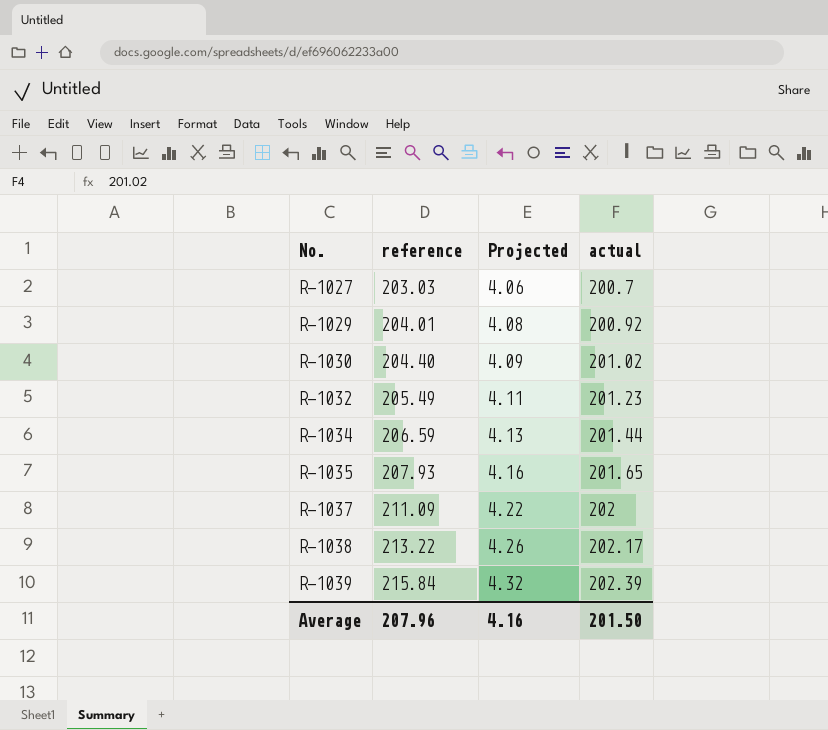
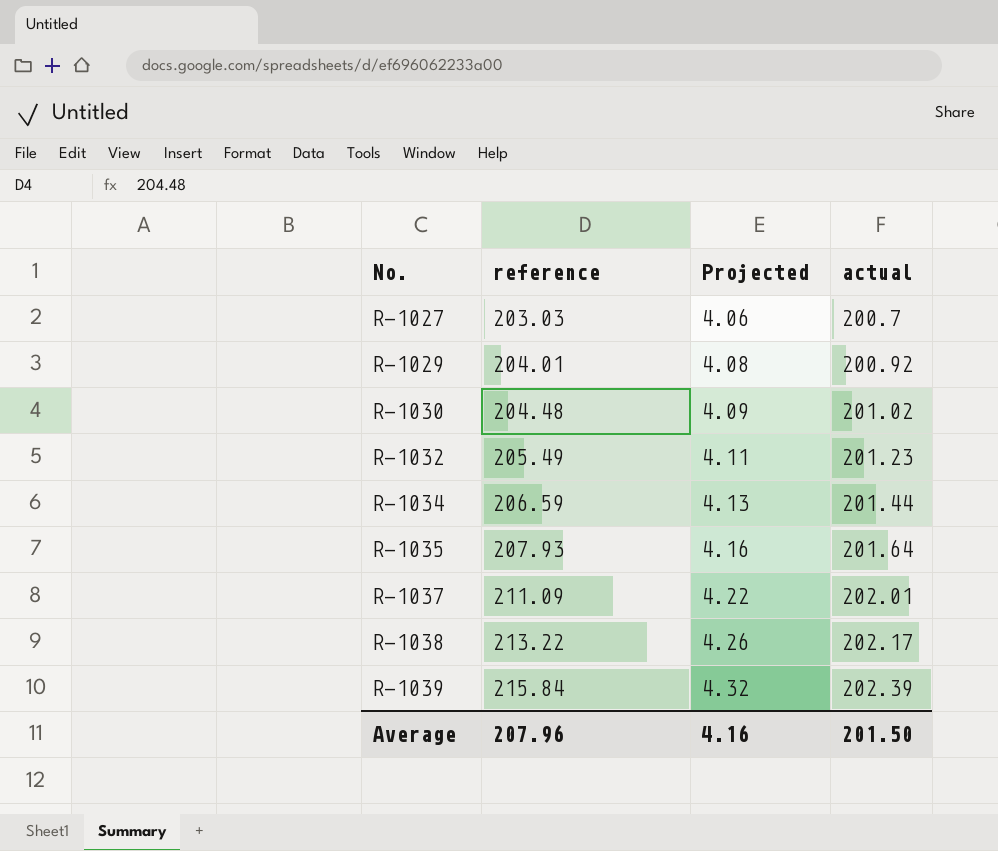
R-1030 | reference: 204.40 -> 204.48
R-1035 | actual: 201.65 -> 201.64
R-1037 | actual: 202 -> 202.01

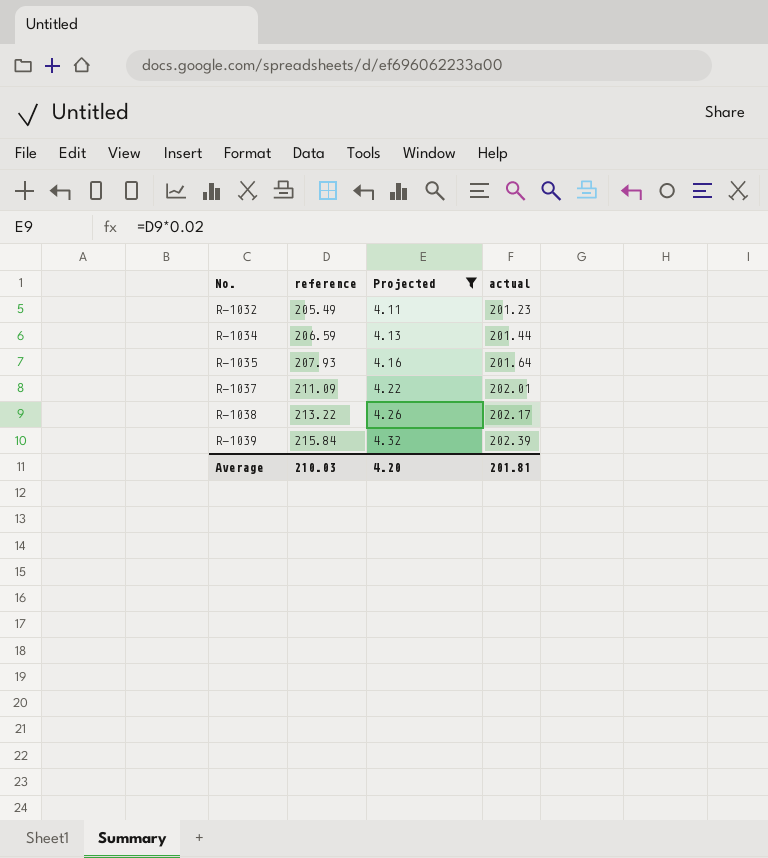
filter: none -> Projected >= 4.11
Average | reference: 207.96 -> 210.03
Average | Projected: 4.16 -> 4.20
Average | actual: 201.50 -> 201.81

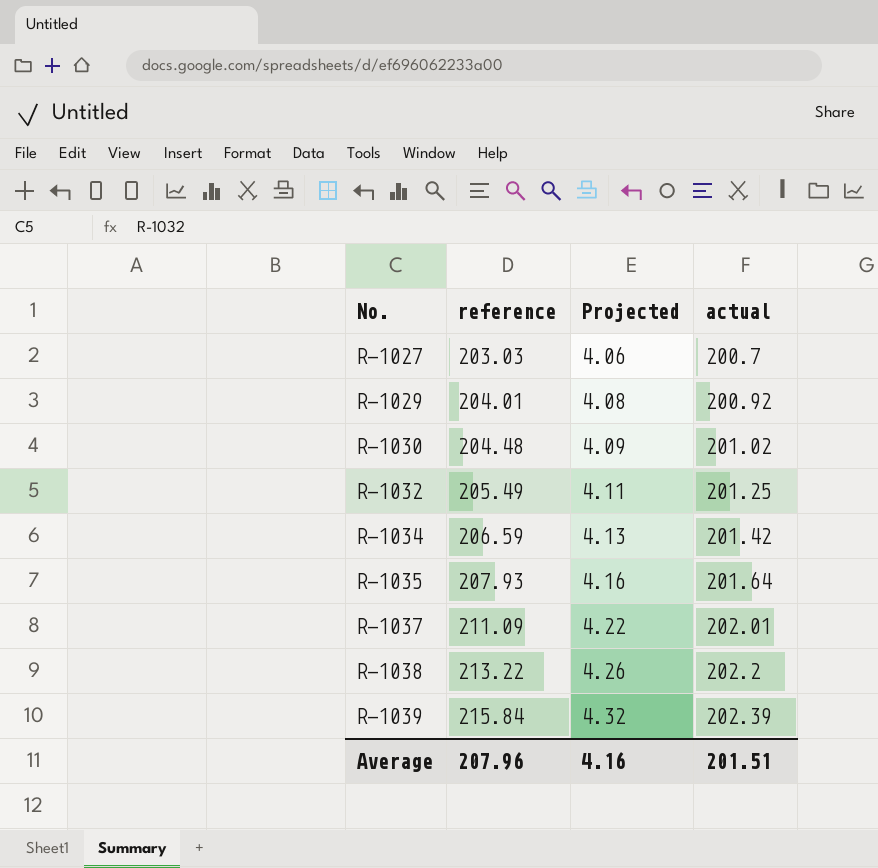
filter: Projected >= 4.11 -> none
R-1032 | actual: 201.23 -> 201.25
R-1034 | actual: 201.44 -> 201.42
R-1038 | actual: 202.17 -> 202.2
Average | reference: 210.03 -> 207.96
Average | Projected: 4.20 -> 4.16
Average | actual: 201.81 -> 201.51

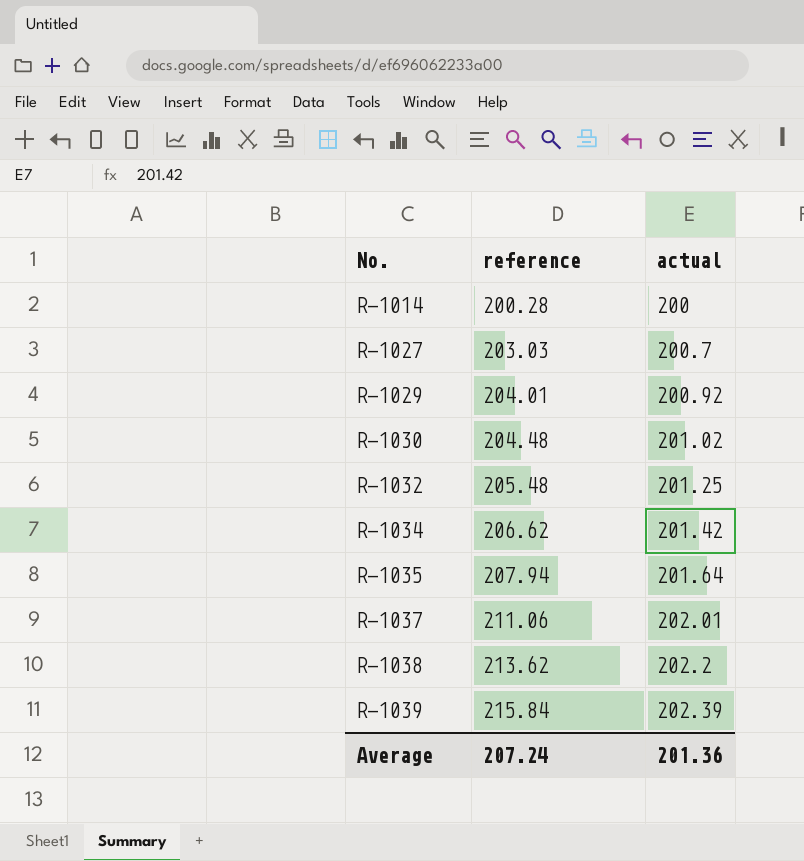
column Projected | formula: [reference] * 0.02 -> none
row R-1014: none -> 200.28 | 200
R-1032 | reference: 205.49 -> 205.48
R-1034 | reference: 206.59 -> 206.62
R-1035 | reference: 207.93 -> 207.94
R-1037 | reference: 211.09 -> 211.06
R-1038 | reference: 213.22 -> 213.62
Average | reference: 207.96 -> 207.24
Average | actual: 201.51 -> 201.36

